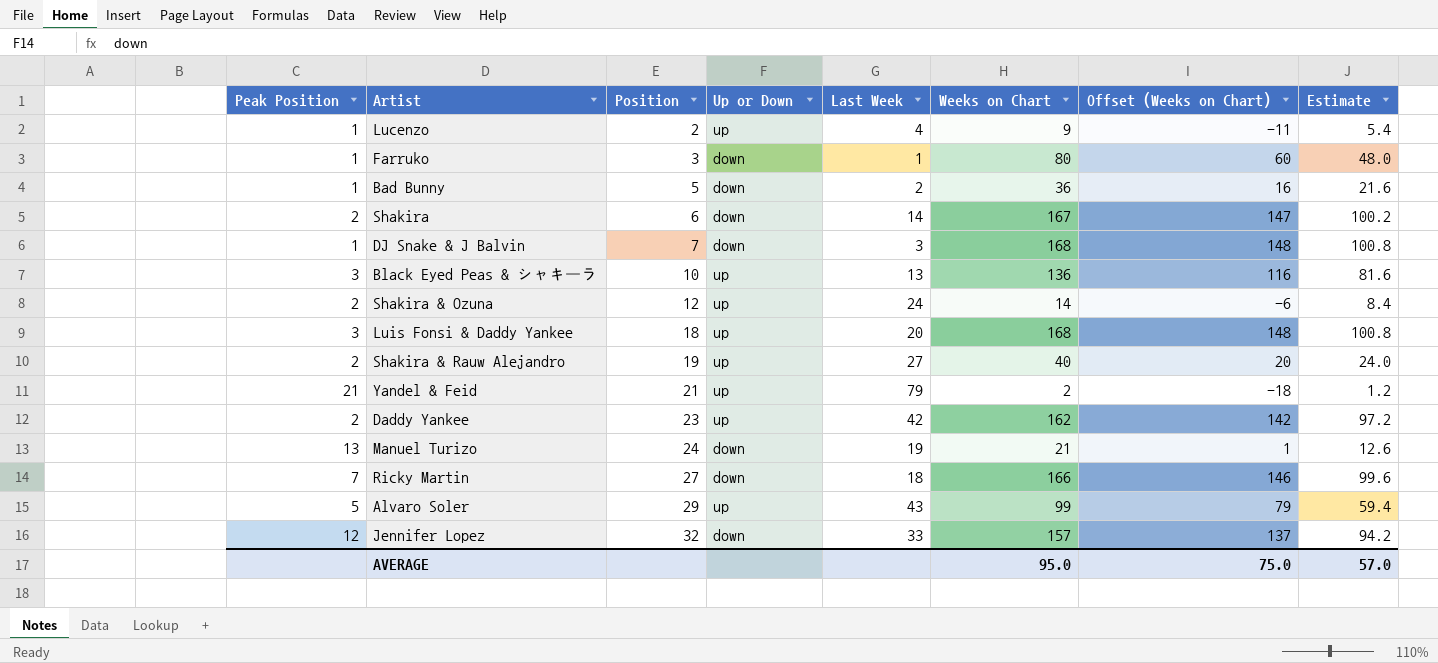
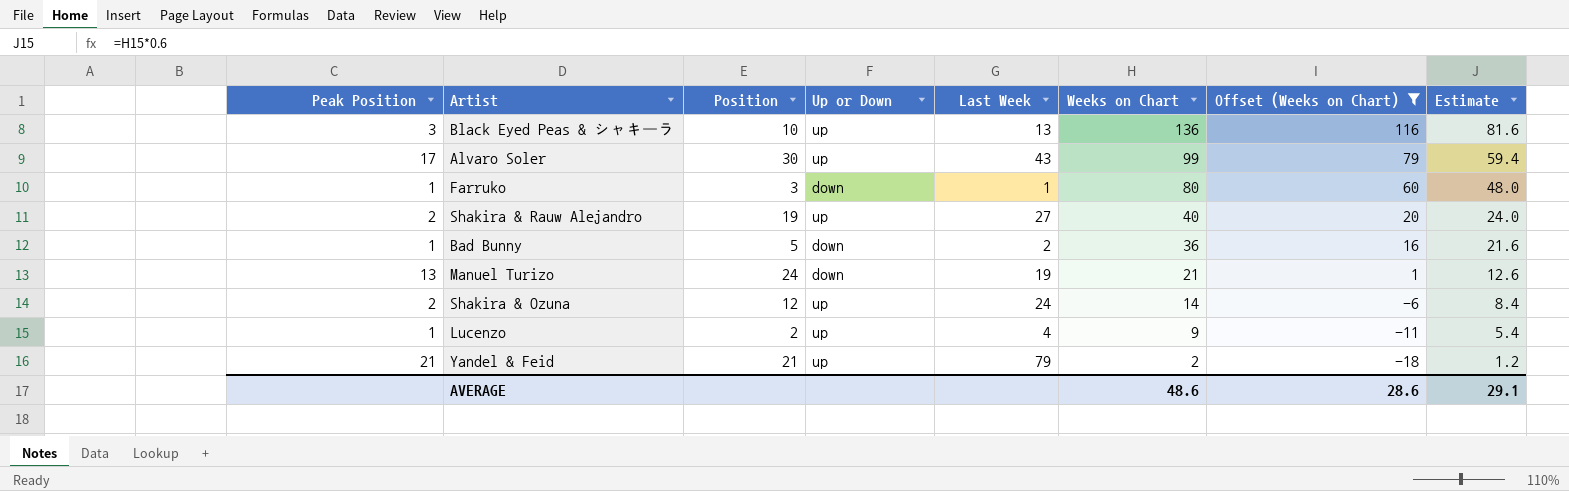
filter: none -> Offset (Weeks on Chart) <= 116
row order: Position ascending -> Weeks on Chart descending
Alvaro Soler | Peak Position: 5 -> 17
Alvaro Soler | Position: 29 -> 30
AVERAGE | Weeks on Chart: 95.0 -> 48.6
AVERAGE | Offset (Weeks on Chart): 75.0 -> 28.6
AVERAGE | Estimate: 57.0 -> 29.1

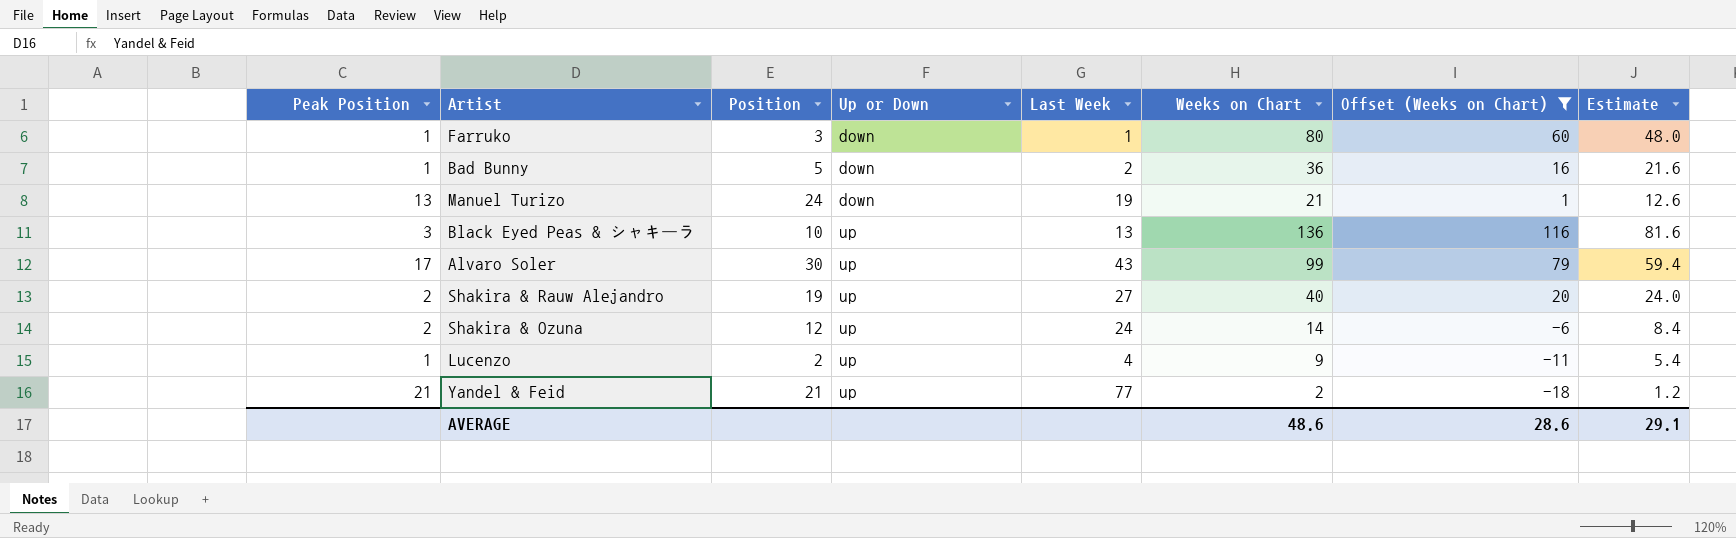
row order: Weeks on Chart descending -> Up or Down ascending
Yandel & Feid | Last Week: 79 -> 77

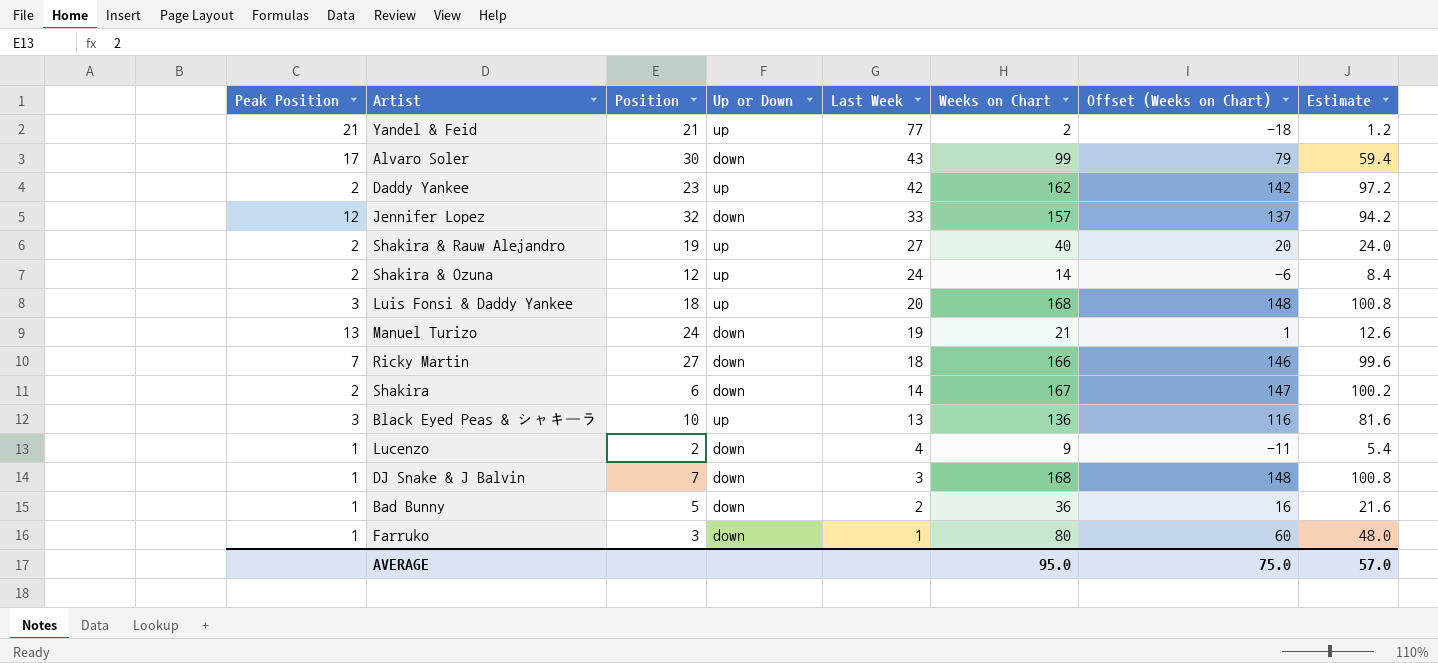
filter: Offset (Weeks on Chart) <= 116 -> none
row order: Up or Down ascending -> Last Week descending
Alvaro Soler | Up or Down: up -> down
Lucenzo | Up or Down: up -> down
AVERAGE | Weeks on Chart: 48.6 -> 95.0
AVERAGE | Offset (Weeks on Chart): 28.6 -> 75.0
AVERAGE | Estimate: 29.1 -> 57.0

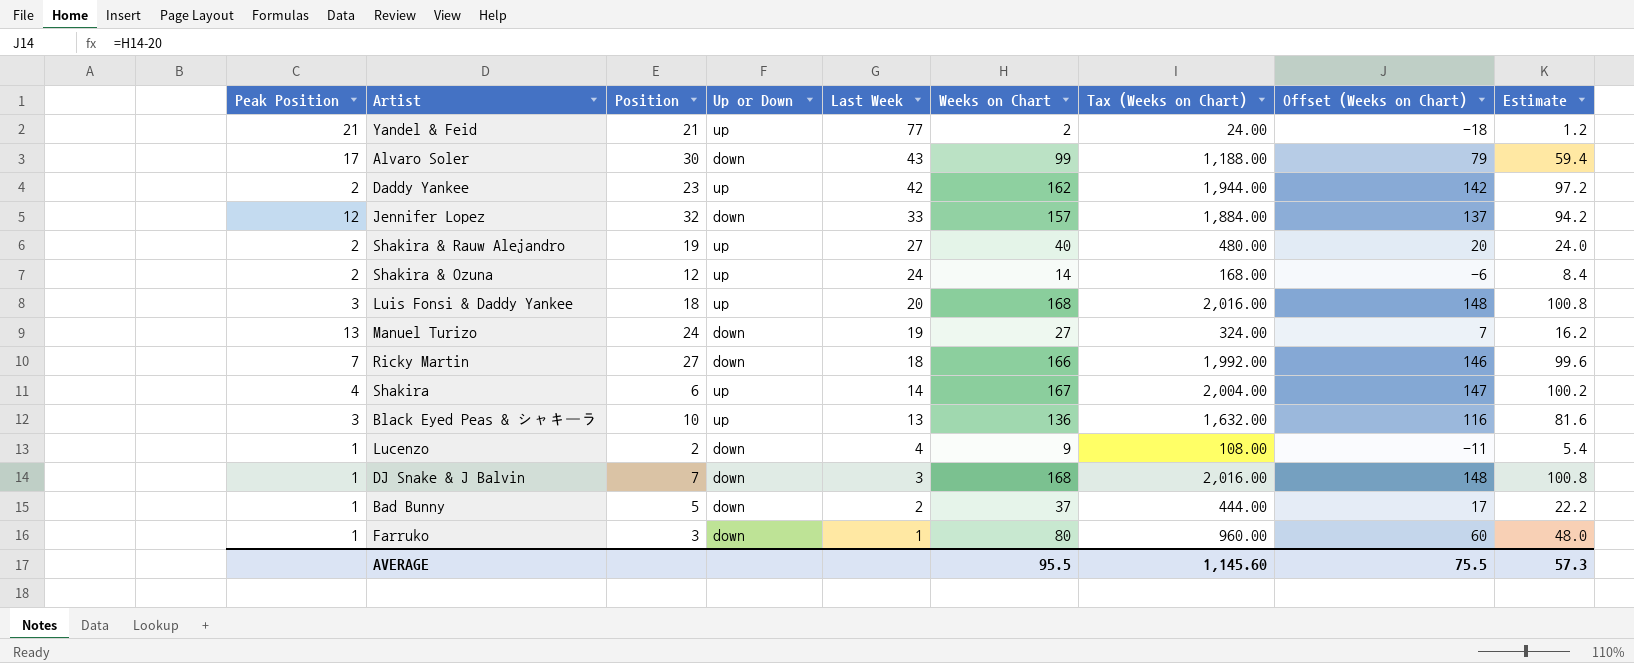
column Tax (Weeks on Chart) | formula: none -> [Weeks on Chart] * 12
Manuel Turizo | Weeks on Chart: 21 -> 27
Manuel Turizo | Offset (Weeks on Chart): 1 -> 7
Manuel Turizo | Estimate: 12.6 -> 16.2
Shakira | Peak Position: 2 -> 4
Shakira | Up or Down: down -> up
Bad Bunny | Weeks on Chart: 36 -> 37
Bad Bunny | Offset (Weeks on Chart): 16 -> 17
Bad Bunny | Estimate: 21.6 -> 22.2
AVERAGE | Weeks on Chart: 95.0 -> 95.5
AVERAGE | Offset (Weeks on Chart): 75.0 -> 75.5
AVERAGE | Estimate: 57.0 -> 57.3

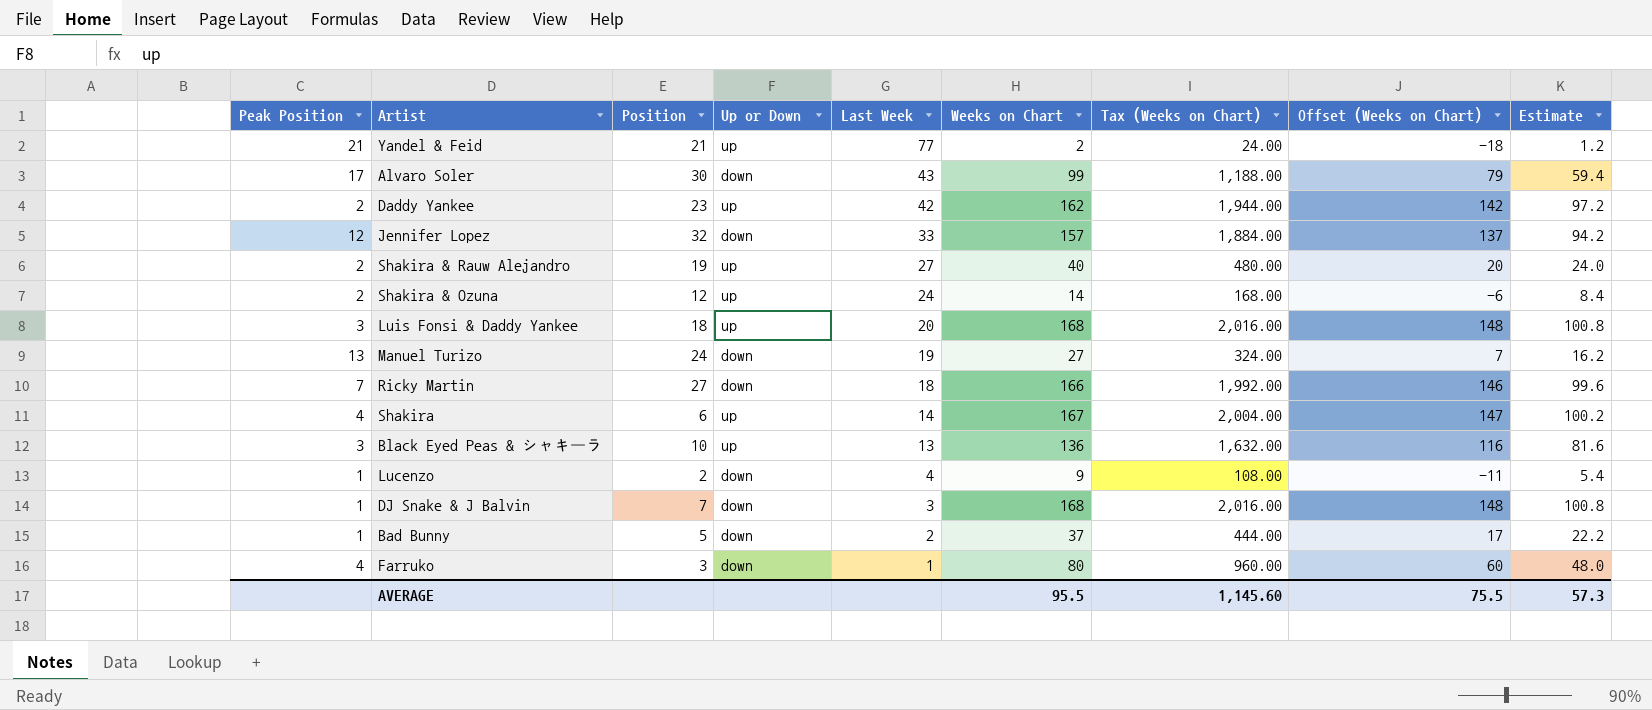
Farruko | Peak Position: 1 -> 4

